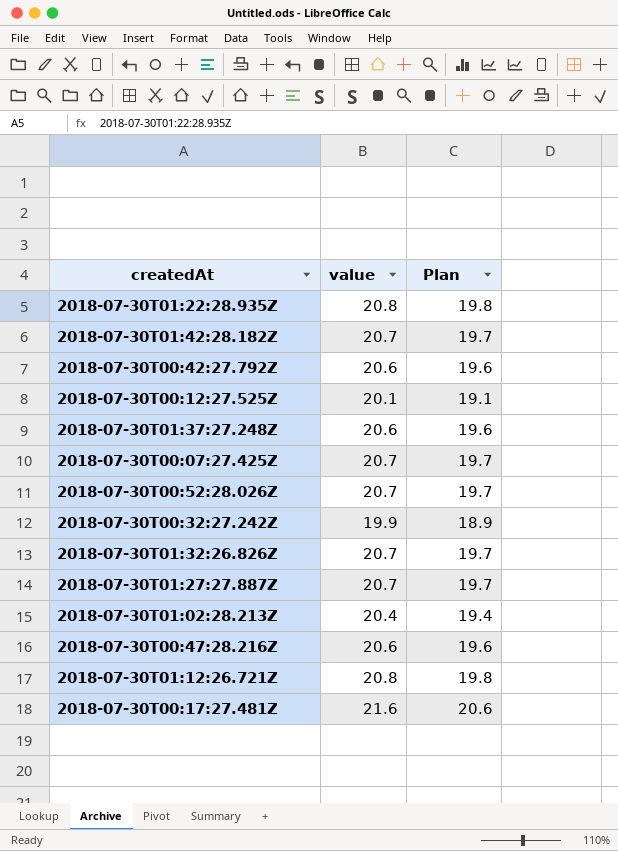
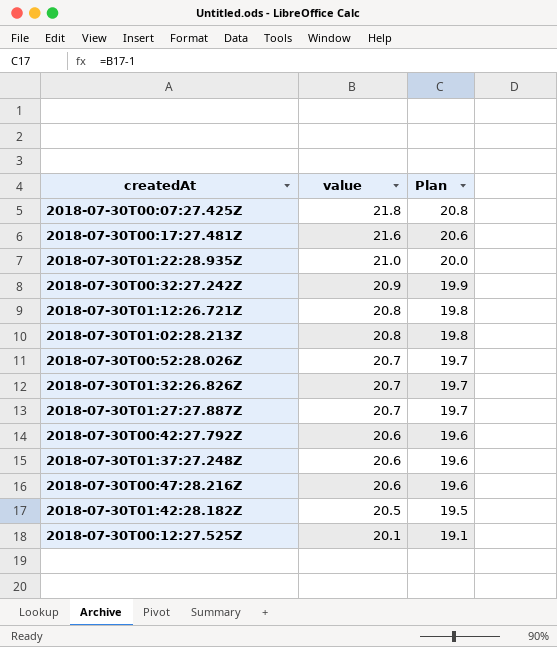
row order: none -> value descending
2018-07-30T00:07:27.425Z | value: 20.7 -> 21.8
2018-07-30T00:07:27.425Z | Plan: 19.7 -> 20.8
2018-07-30T01:22:28.935Z | value: 20.8 -> 21.0
2018-07-30T01:22:28.935Z | Plan: 19.8 -> 20.0
2018-07-30T00:32:27.242Z | value: 19.9 -> 20.9
2018-07-30T00:32:27.242Z | Plan: 18.9 -> 19.9
2018-07-30T01:02:28.213Z | value: 20.4 -> 20.8
2018-07-30T01:02:28.213Z | Plan: 19.4 -> 19.8
2018-07-30T01:42:28.182Z | value: 20.7 -> 20.5
2018-07-30T01:42:28.182Z | Plan: 19.7 -> 19.5

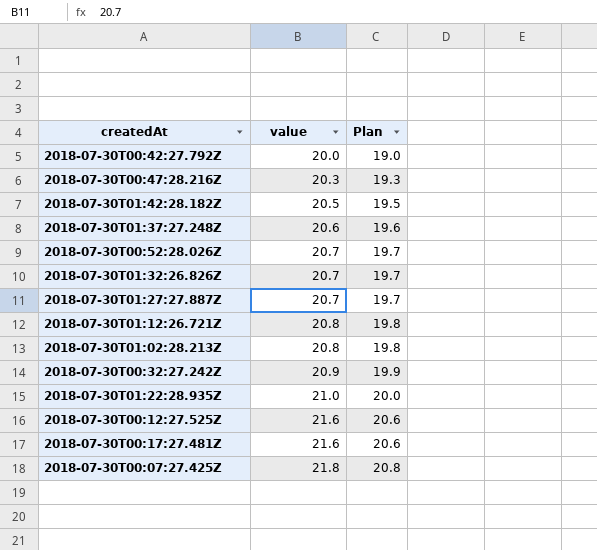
row order: value descending -> value ascending
2018-07-30T00:42:27.792Z | value: 20.6 -> 20.0
2018-07-30T00:42:27.792Z | Plan: 19.6 -> 19.0
2018-07-30T00:47:28.216Z | value: 20.6 -> 20.3
2018-07-30T00:47:28.216Z | Plan: 19.6 -> 19.3
2018-07-30T00:12:27.525Z | value: 20.1 -> 21.6
2018-07-30T00:12:27.525Z | Plan: 19.1 -> 20.6

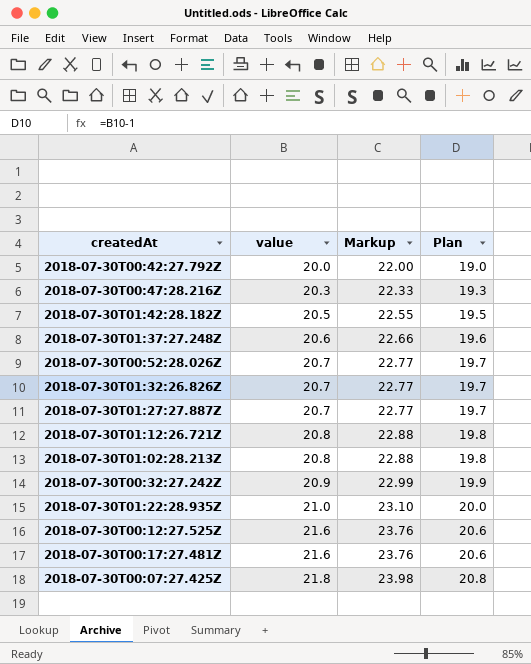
column Markup | formula: none -> [value] * 1.1

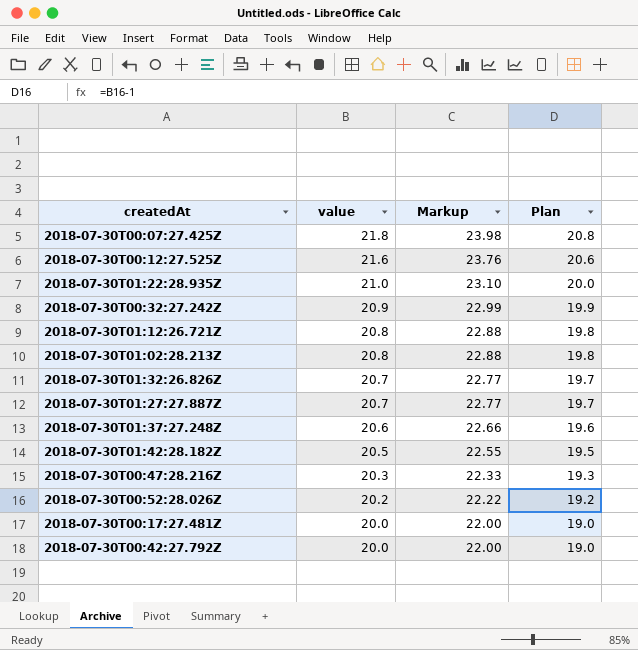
row order: value ascending -> value descending
2018-07-30T00:52:28.026Z | value: 20.7 -> 20.2
2018-07-30T00:52:28.026Z | Markup: 22.77 -> 22.22
2018-07-30T00:52:28.026Z | Plan: 19.7 -> 19.2
2018-07-30T00:17:27.481Z | value: 21.6 -> 20.0
2018-07-30T00:17:27.481Z | Markup: 23.76 -> 22.00
2018-07-30T00:17:27.481Z | Plan: 20.6 -> 19.0

